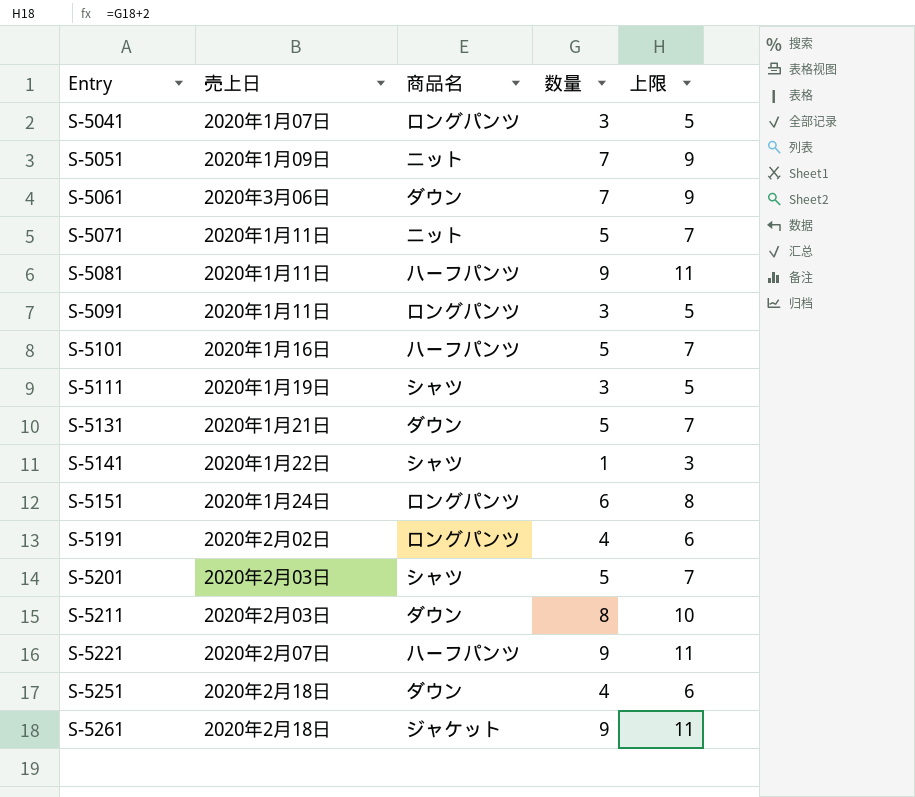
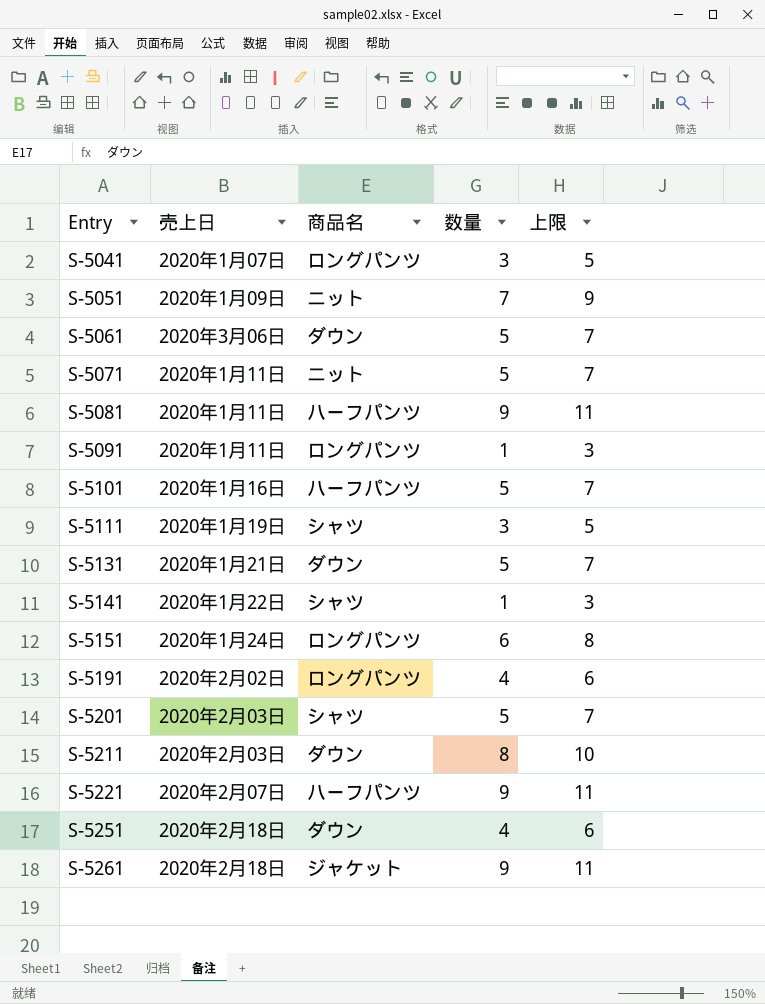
S-5061 | 数量: 7 -> 5
S-5061 | 上限: 9 -> 7
S-5091 | 数量: 3 -> 1
S-5091 | 上限: 5 -> 3

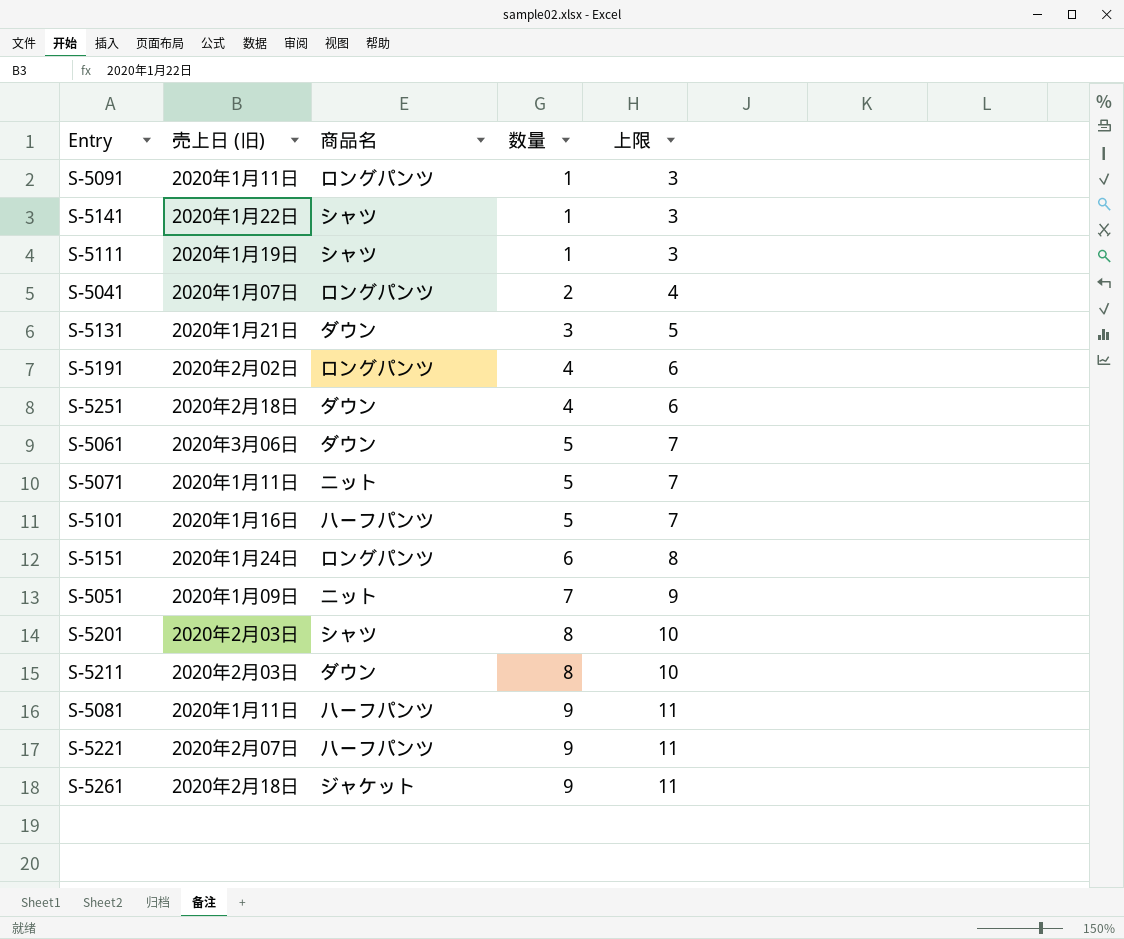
row order: Entry ascending -> 数量 ascending
column name: 売上日 -> 売上日 (旧)
S-5111 | 数量: 3 -> 1
S-5111 | 上限: 5 -> 3
S-5041 | 数量: 3 -> 2
S-5041 | 上限: 5 -> 4
S-5131 | 数量: 5 -> 3
S-5131 | 上限: 7 -> 5
S-5201 | 数量: 5 -> 8
S-5201 | 上限: 7 -> 10

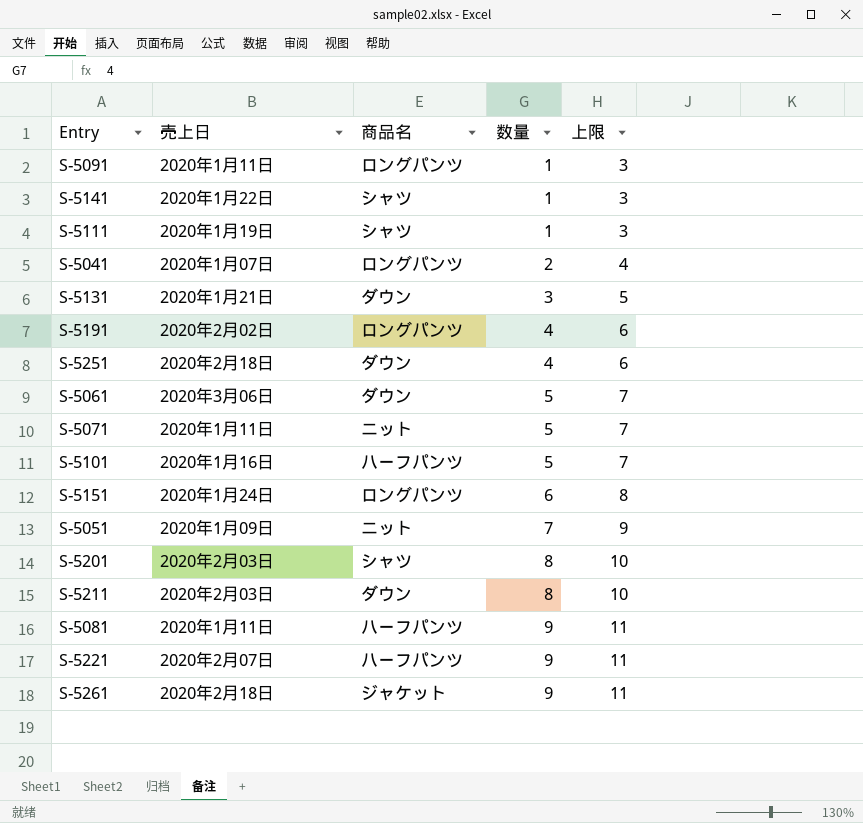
column name: 売上日 (旧) -> 売上日

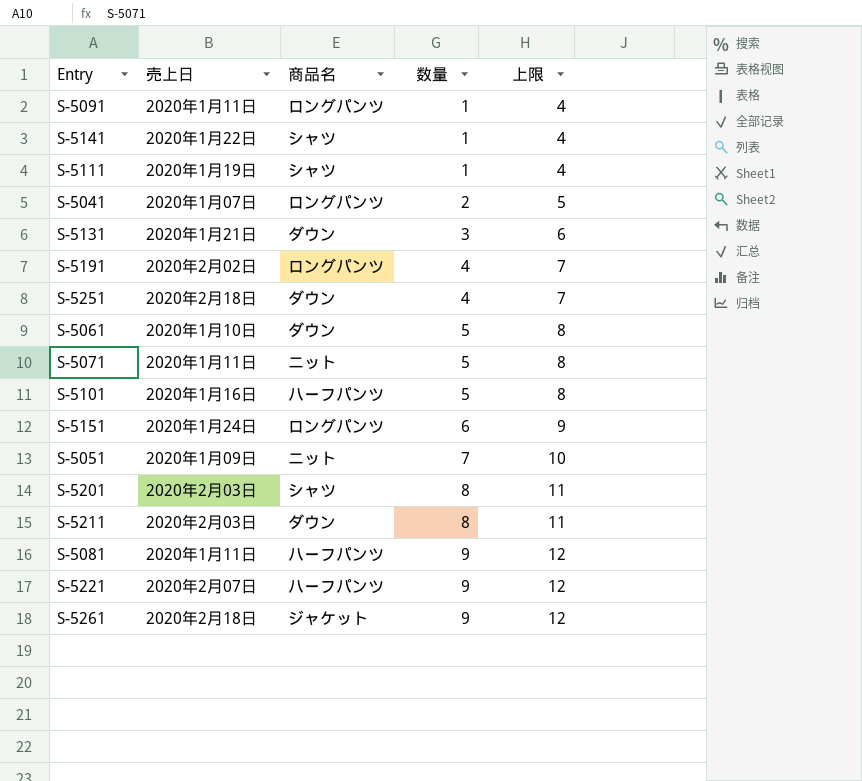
column 上限 | formula: [数量] + 2 -> [数量] + 3
S-5061 | 売上日: 2020年3月06日 -> 2020年1月10日

